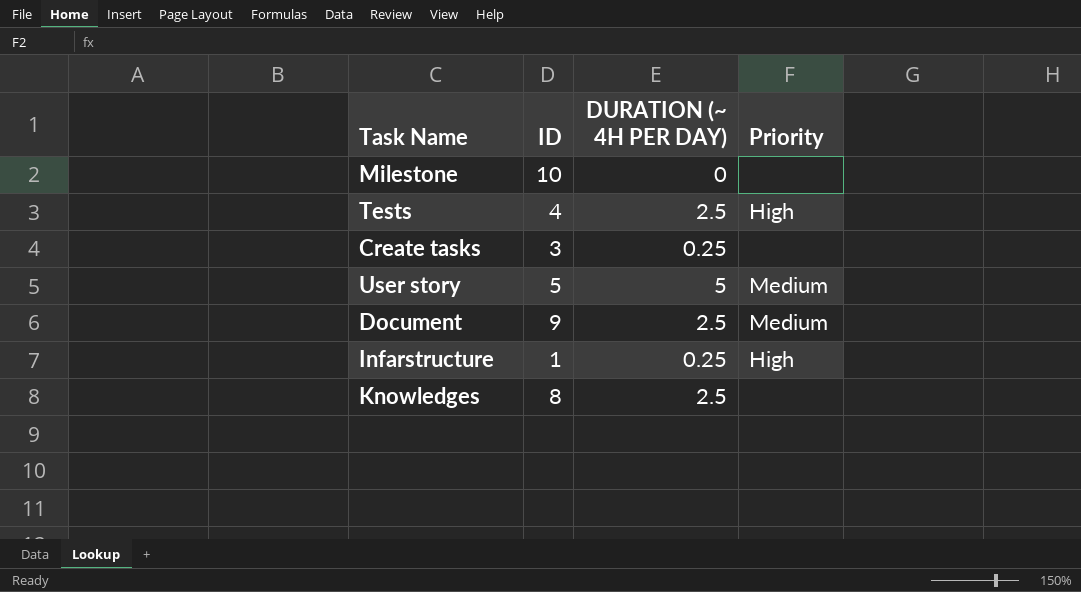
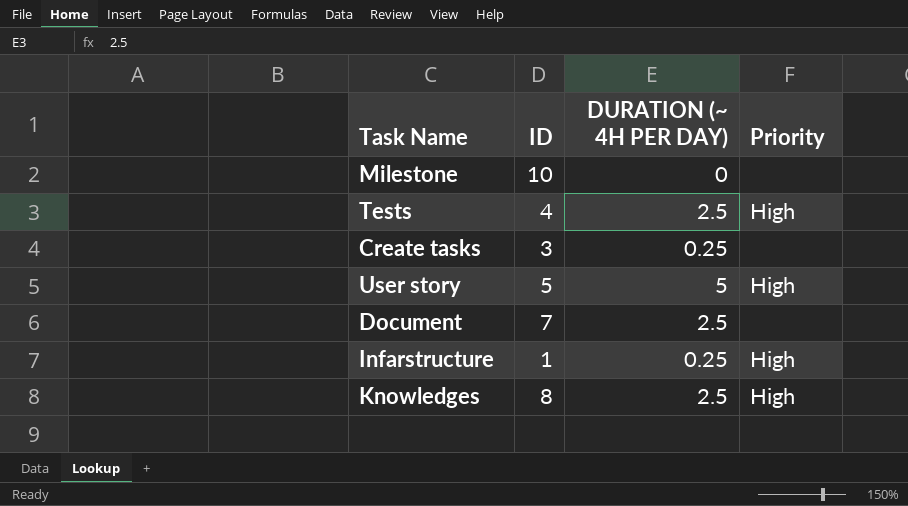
User story | Priority: Medium -> High
Document | ID: 9 -> 7
Document | Priority: Medium -> none
Knowledges | Priority: none -> High

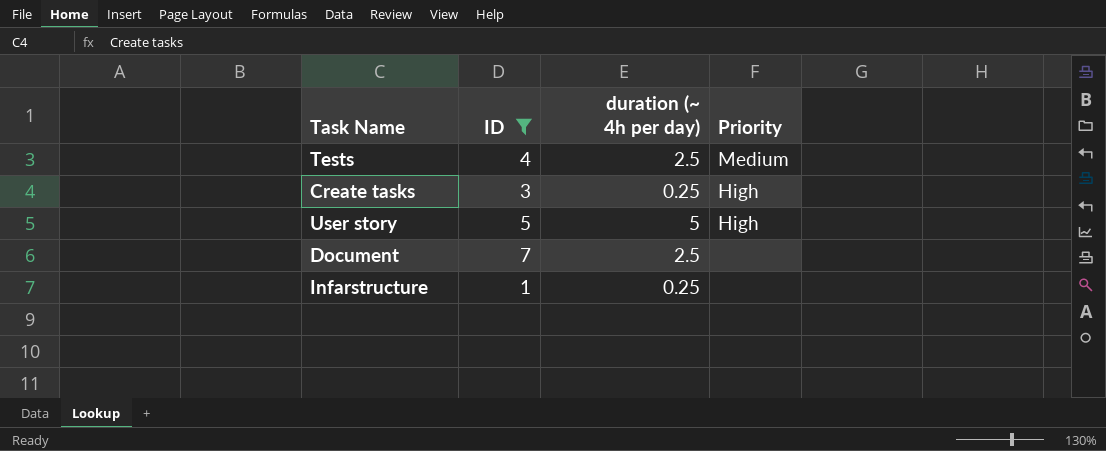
filter: none -> ID <= 7
column name: DURATION (~ 4H PER DAY) -> duration (~ 4h per day)
Tests | Priority: High -> Medium
Create tasks | Priority: none -> High
Infarstructure | Priority: High -> none

